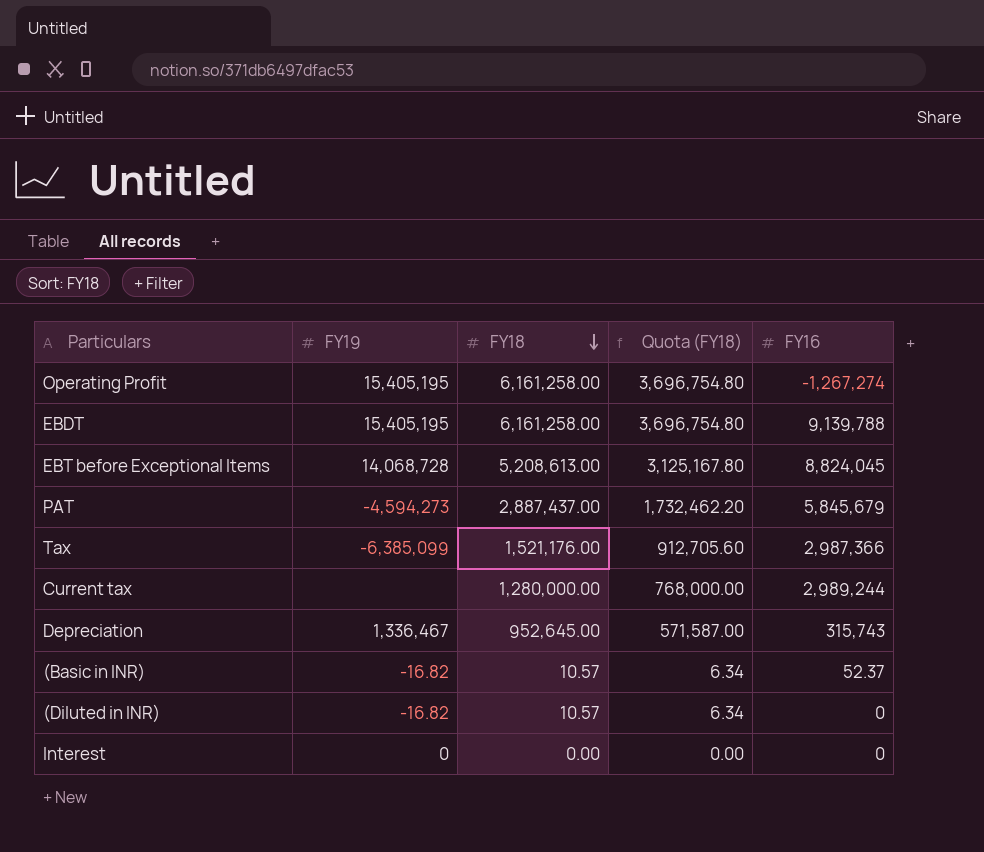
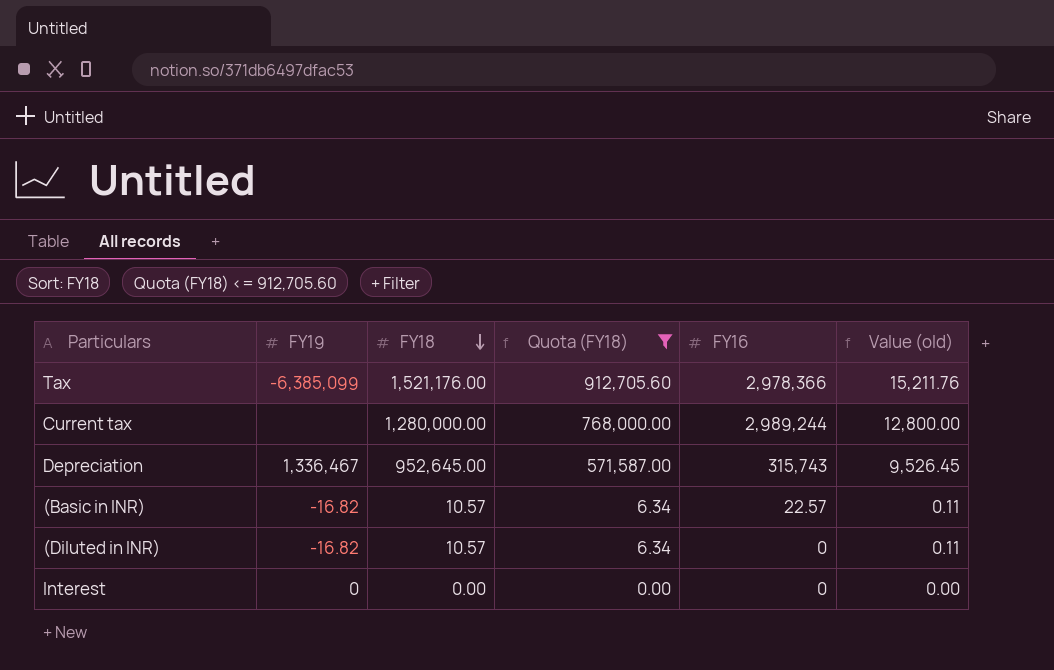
filter: none -> Quota (FY18) <= 912,705.60
column Value (old) | formula: none -> [FY18] * 0.01
Tax | FY16: 2,987,366 -> 2,978,366
(Basic in INR) | FY16: 52.37 -> 22.57

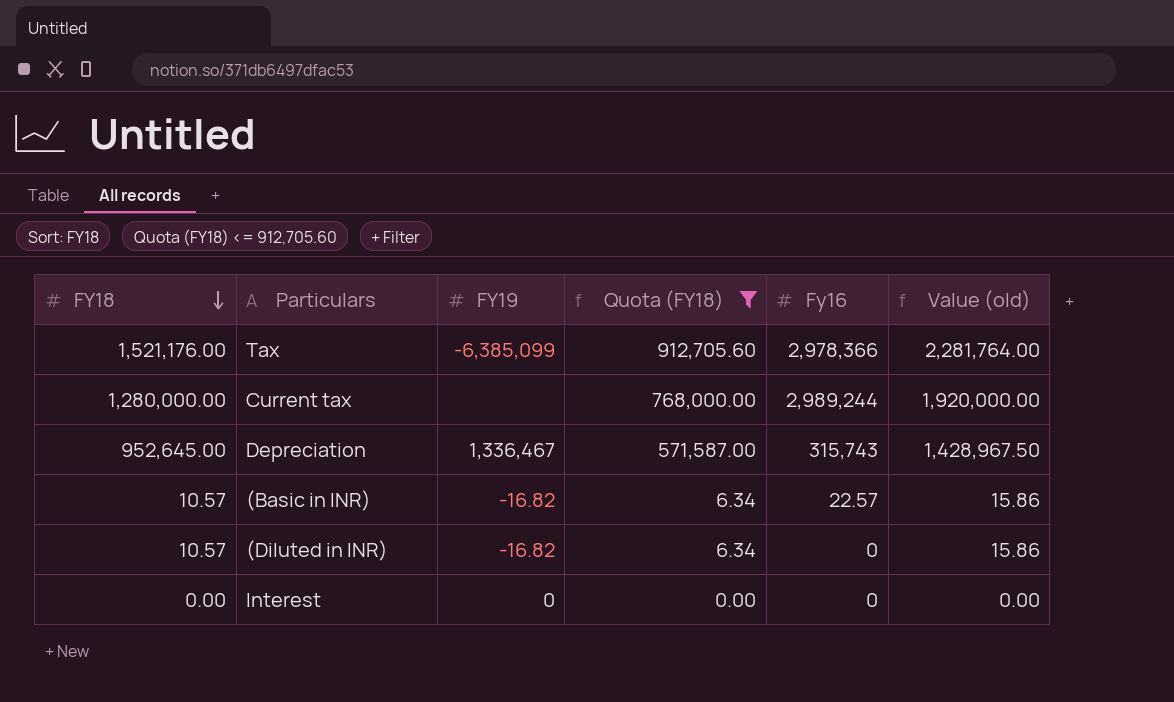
column FY18 | position: 3 -> 1
column name: FY16 -> Fy16
column Value (old) | formula: [FY18] * 0.01 -> [FY18] * 1.5

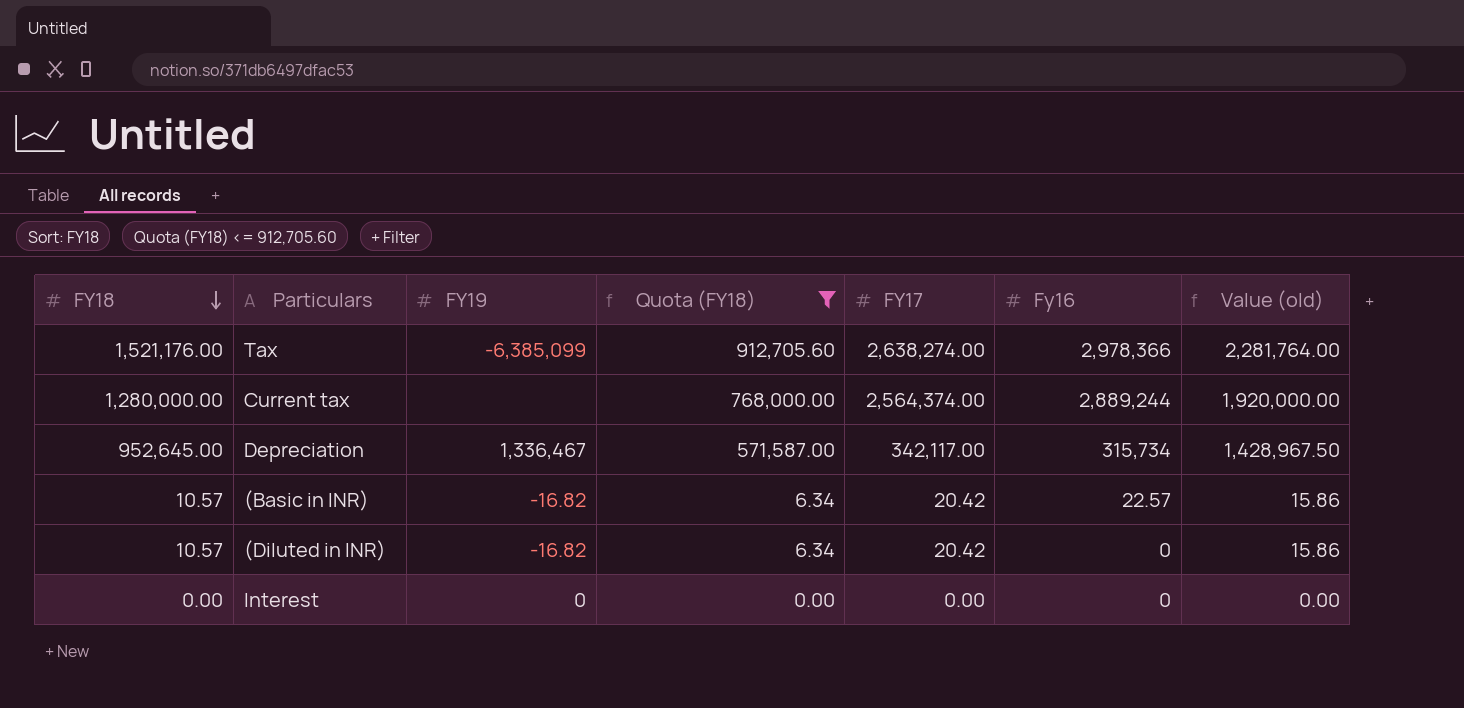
column FY17 | position: none -> 5
Current tax | Fy16: 2,989,244 -> 2,889,244
Depreciation | Fy16: 315,743 -> 315,734

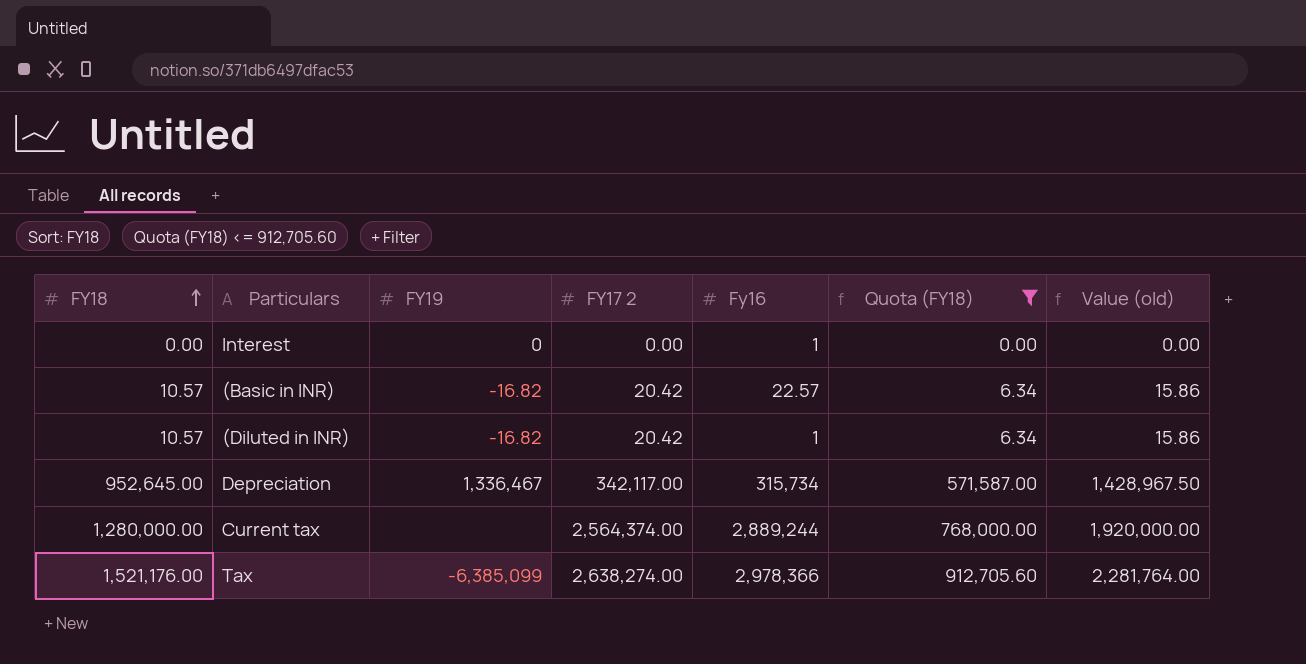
row order: FY18 descending -> FY18 ascending
column name: FY17 -> FY17 2
column Quota (FY18) | position: 4 -> 6
Interest | Fy16: 0 -> 1
(Diluted in INR) | Fy16: 0 -> 1

